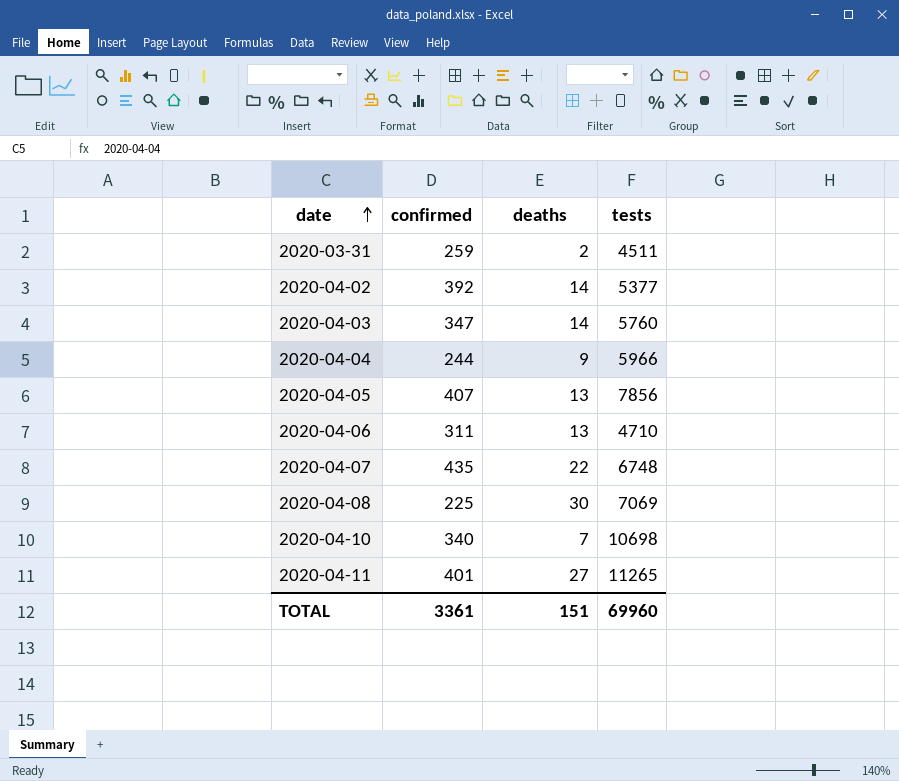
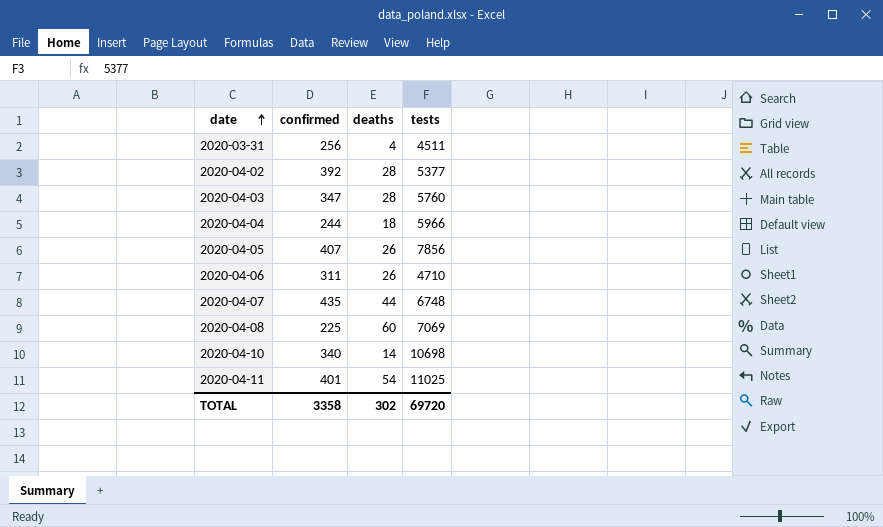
2020-03-31 | confirmed: 259 -> 256
2020-03-31 | deaths: 2 -> 4
2020-04-02 | deaths: 14 -> 28
2020-04-03 | deaths: 14 -> 28
2020-04-04 | deaths: 9 -> 18
2020-04-05 | deaths: 13 -> 26
2020-04-06 | deaths: 13 -> 26
2020-04-07 | deaths: 22 -> 44
2020-04-08 | deaths: 30 -> 60
2020-04-10 | deaths: 7 -> 14
2020-04-11 | deaths: 27 -> 54
2020-04-11 | tests: 11265 -> 11025
TOTAL | confirmed: 3361 -> 3358
TOTAL | deaths: 151 -> 302
TOTAL | tests: 69960 -> 69720

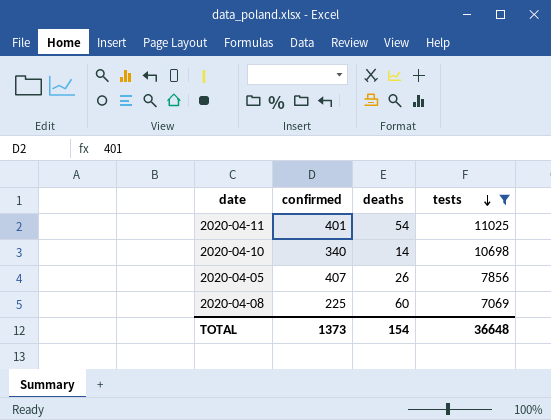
filter: none -> tests >= 7069
row order: date ascending -> tests descending
TOTAL | confirmed: 3358 -> 1373
TOTAL | deaths: 302 -> 154
TOTAL | tests: 69720 -> 36648

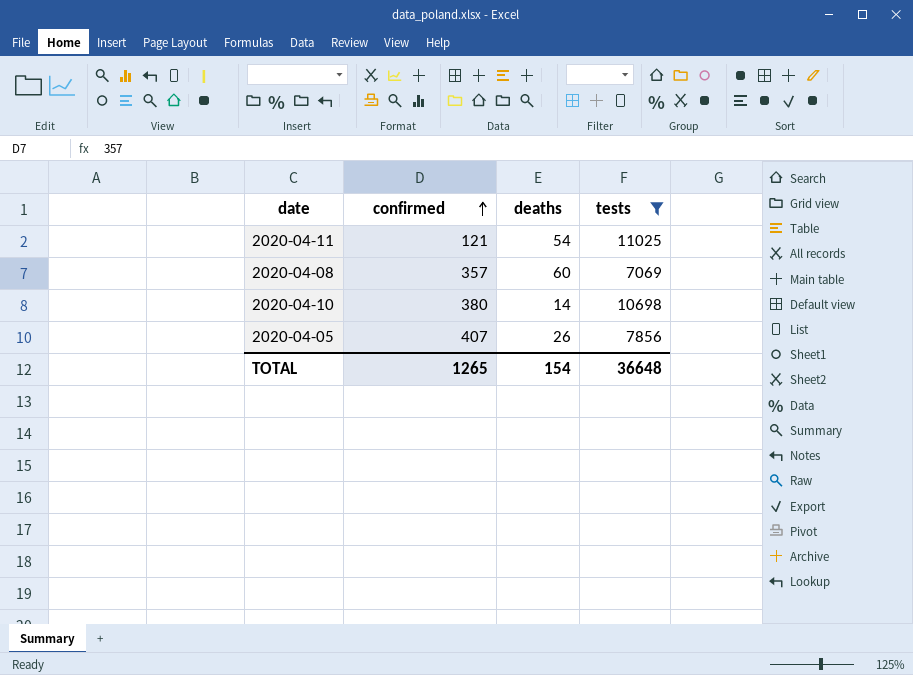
row order: tests descending -> confirmed ascending
2020-04-11 | confirmed: 401 -> 121
2020-04-08 | confirmed: 225 -> 357
2020-04-10 | confirmed: 340 -> 380
TOTAL | confirmed: 1373 -> 1265

